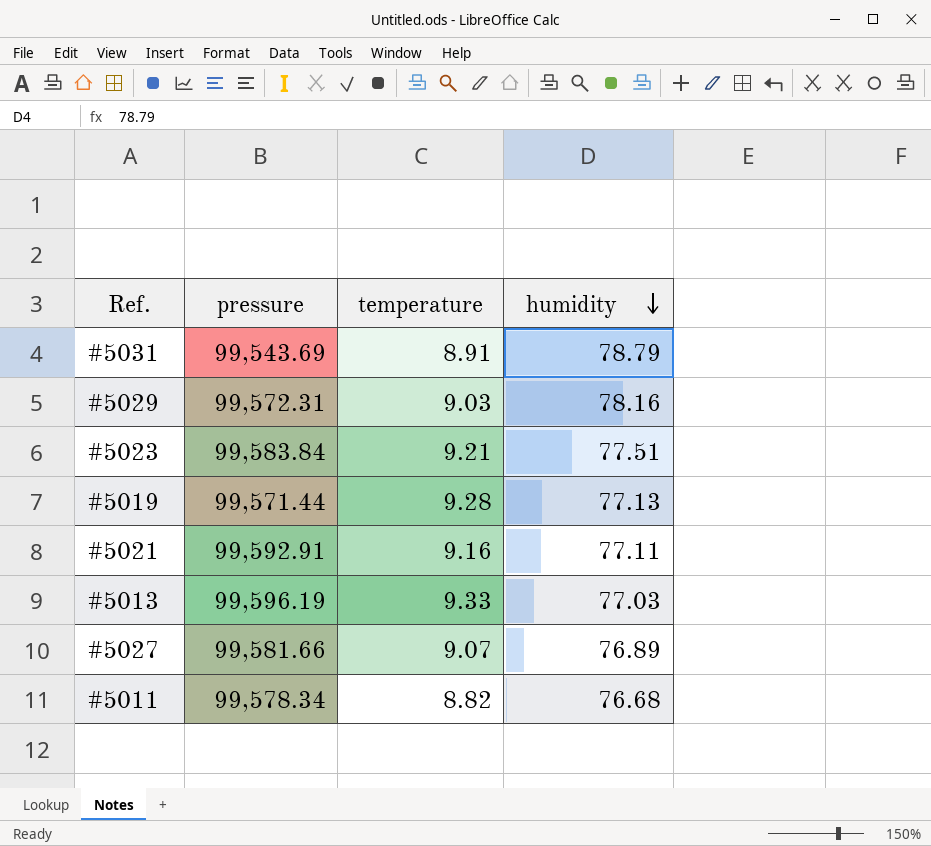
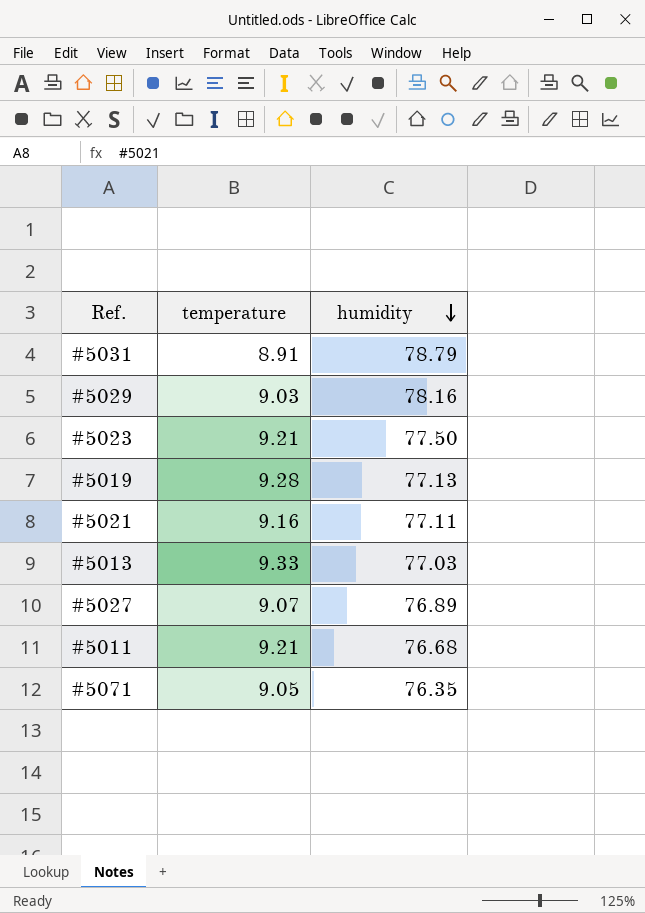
column pressure | position: 2 -> none
#5023 | humidity: 77.51 -> 77.50
#5011 | temperature: 8.82 -> 9.21
row #5071: none -> 9.05 | 76.35

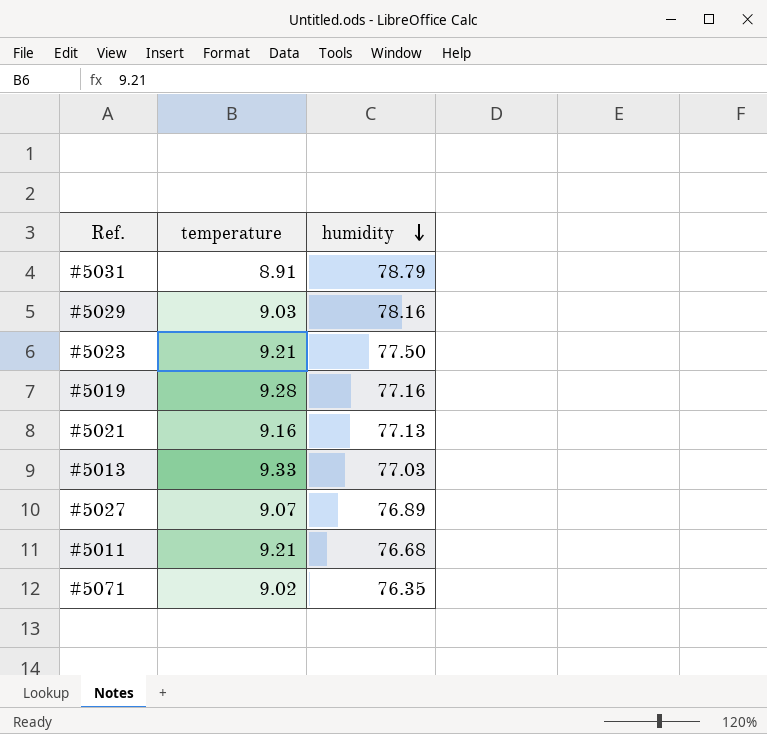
#5019 | humidity: 77.13 -> 77.16
#5021 | humidity: 77.11 -> 77.13
#5071 | temperature: 9.05 -> 9.02

